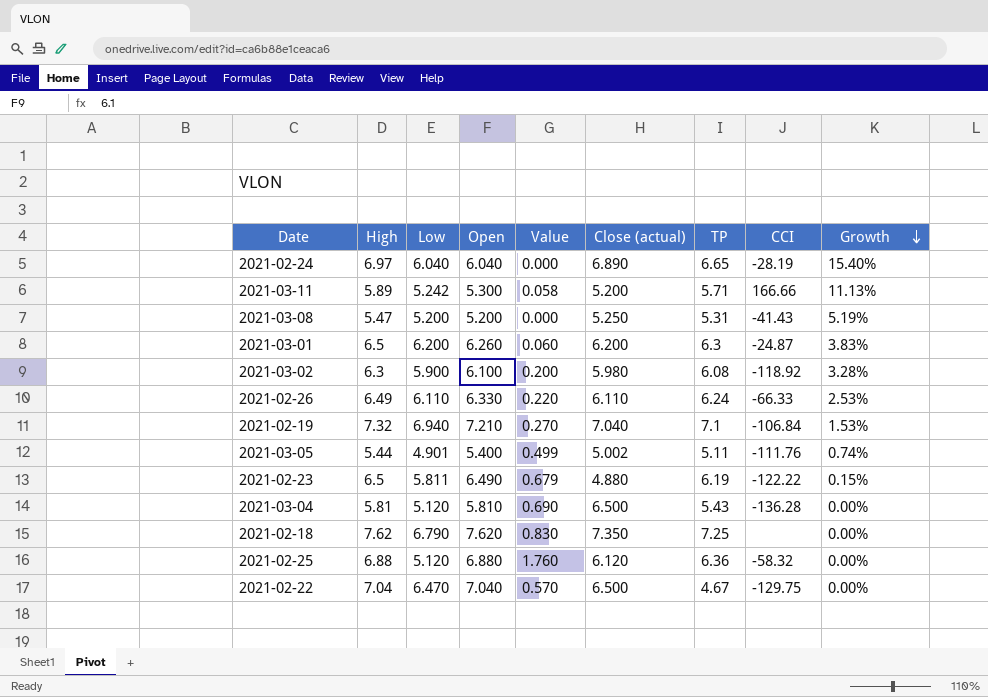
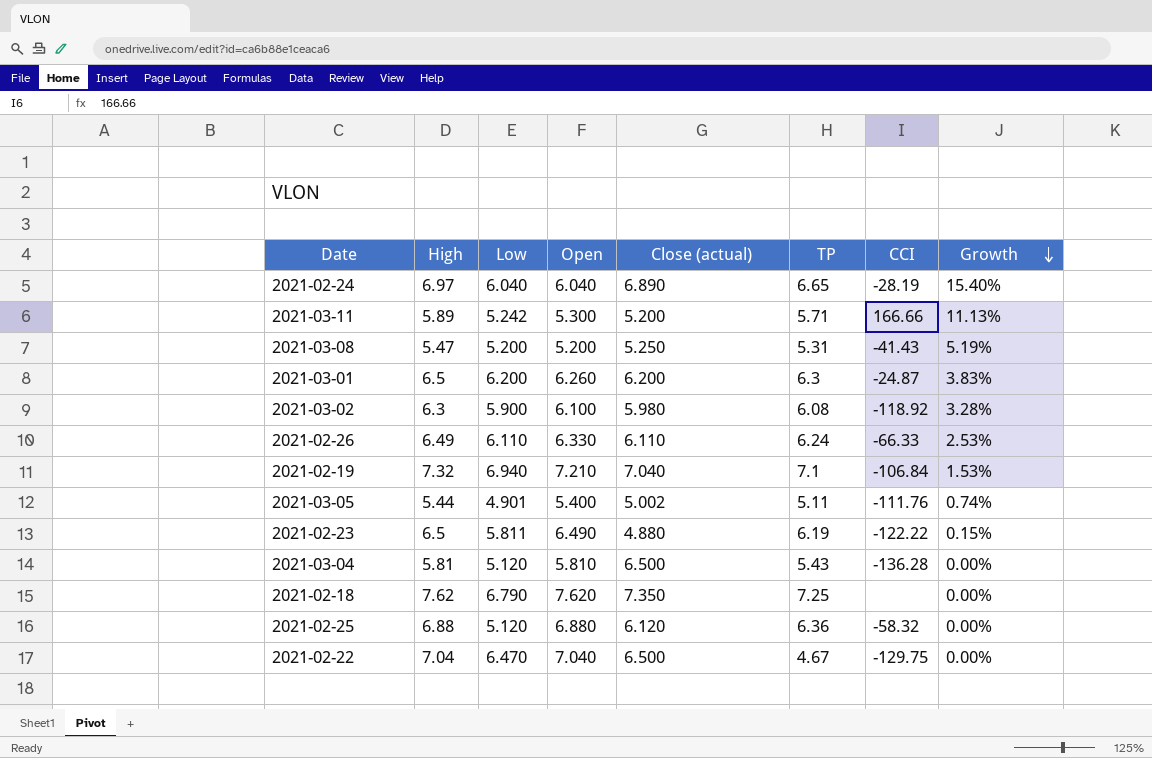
column Value | formula: [Open] - [Low] -> none

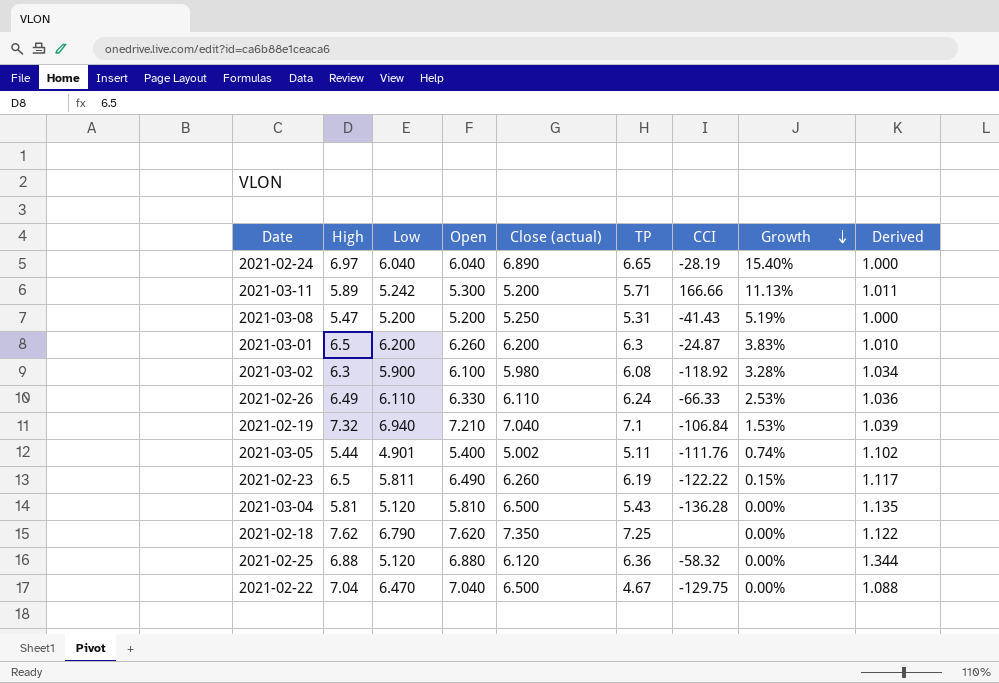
column Derived | formula: none -> [Open] / [Low]
2021-02-23 | Close (actual): 4.880 -> 6.260

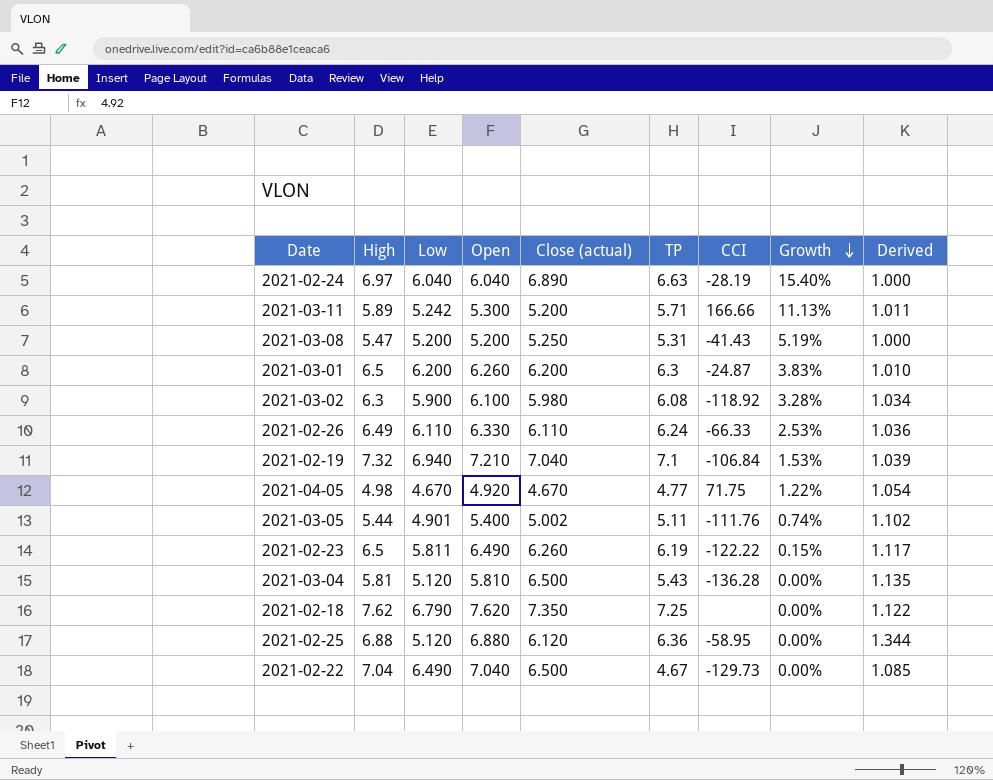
2021-02-24 | TP: 6.65 -> 6.63
row 2021-04-05: none -> 4.98 | 4.670 | 4.920 | 4.670 | 4.77 | 71.75 | 1.22% | 1.054
2021-02-25 | CCI: -58.32 -> -58.95
2021-02-22 | Low: 6.470 -> 6.490
2021-02-22 | CCI: -129.75 -> -129.73
2021-02-22 | Derived: 1.088 -> 1.085

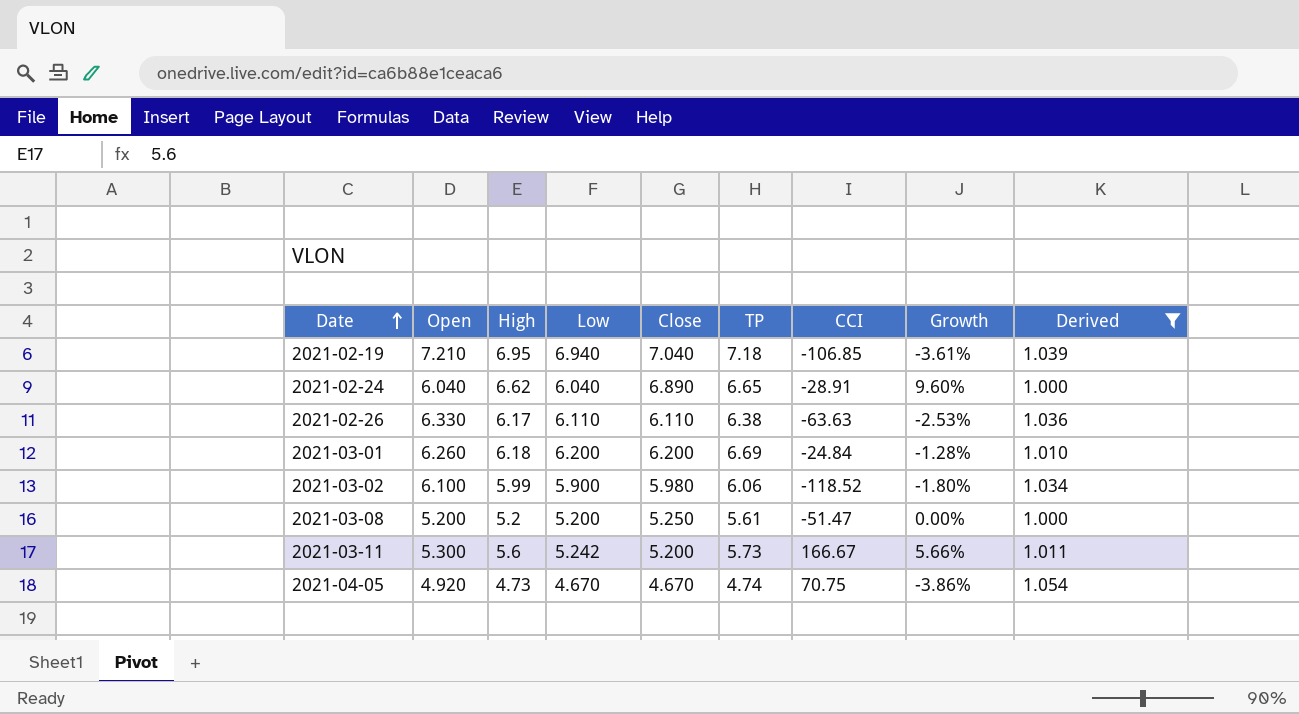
filter: none -> Derived <= 1.054
row order: Growth descending -> Date ascending
column Open | position: 4 -> 2
column name: Close (actual) -> Close
2021-02-19 | High: 7.32 -> 6.95
2021-02-19 | TP: 7.1 -> 7.18
2021-02-19 | CCI: -106.84 -> -106.85
2021-02-19 | Growth: 1.53% -> -3.61%
2021-02-24 | High: 6.97 -> 6.62
2021-02-24 | TP: 6.63 -> 6.65
2021-02-24 | CCI: -28.19 -> -28.91
2021-02-24 | Growth: 15.40% -> 9.60%
2021-02-26 | High: 6.49 -> 6.17
2021-02-26 | TP: 6.24 -> 6.38
2021-02-26 | CCI: -66.33 -> -63.63
2021-02-26 | Growth: 2.53% -> -2.53%
2021-03-01 | High: 6.5 -> 6.18
2021-03-01 | TP: 6.3 -> 6.69
2021-03-01 | CCI: -24.87 -> -24.84
2021-03-01 | Growth: 3.83% -> -1.28%
2021-03-02 | High: 6.3 -> 5.99
2021-03-02 | TP: 6.08 -> 6.06
2021-03-02 | CCI: -118.92 -> -118.52
2021-03-02 | Growth: 3.28% -> -1.80%
2021-03-08 | High: 5.47 -> 5.2
2021-03-08 | TP: 5.31 -> 5.61
2021-03-08 | CCI: -41.43 -> -51.47
2021-03-08 | Growth: 5.19% -> 0.00%
2021-03-11 | High: 5.89 -> 5.6
2021-03-11 | TP: 5.71 -> 5.73
2021-03-11 | CCI: 166.66 -> 166.67
2021-03-11 | Growth: 11.13% -> 5.66%
2021-04-05 | High: 4.98 -> 4.73
2021-04-05 | TP: 4.77 -> 4.74
2021-04-05 | CCI: 71.75 -> 70.75
2021-04-05 | Growth: 1.22% -> -3.86%

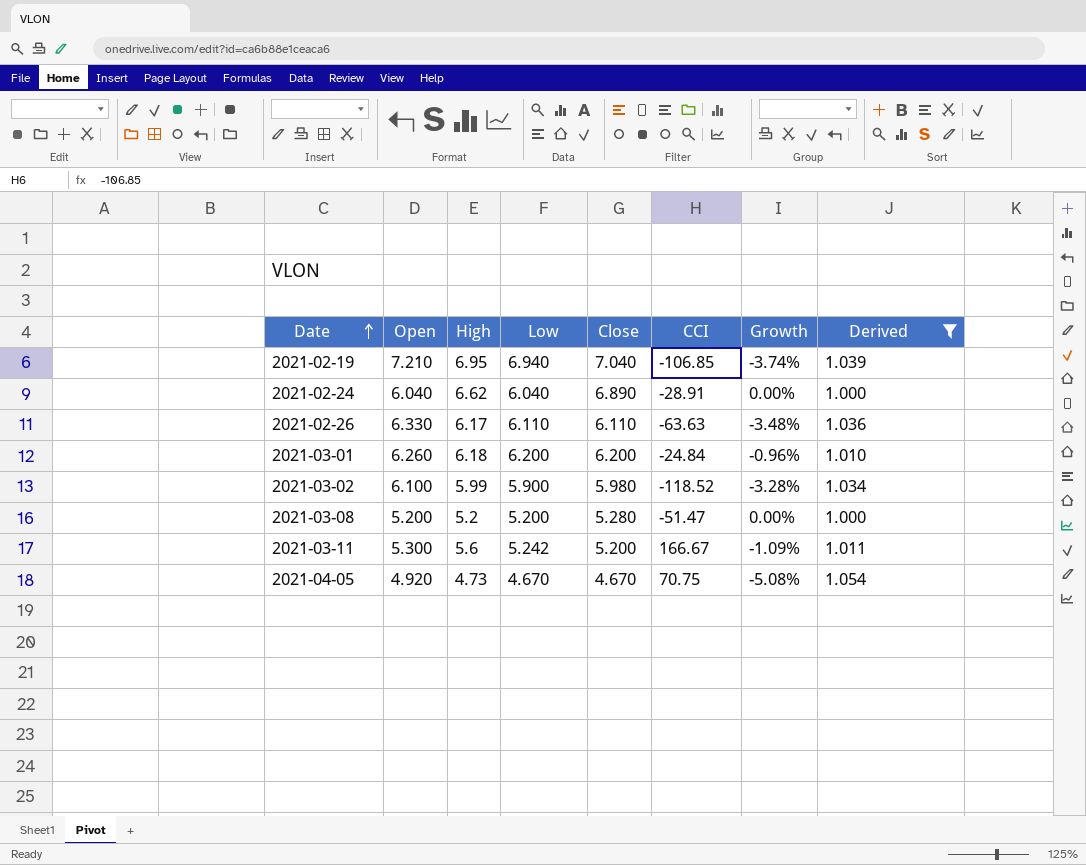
column TP | position: 6 -> none
column Growth | formula: ([High] - [Open]) / [Open] -> ([Low] - [Open]) / [Open]
2021-03-08 | Close: 5.250 -> 5.280

